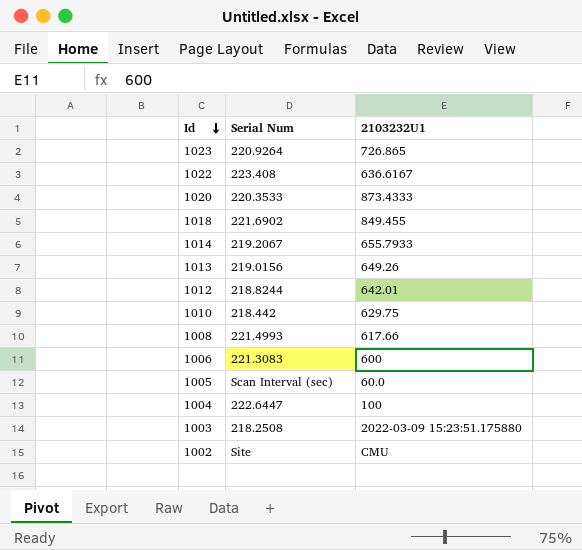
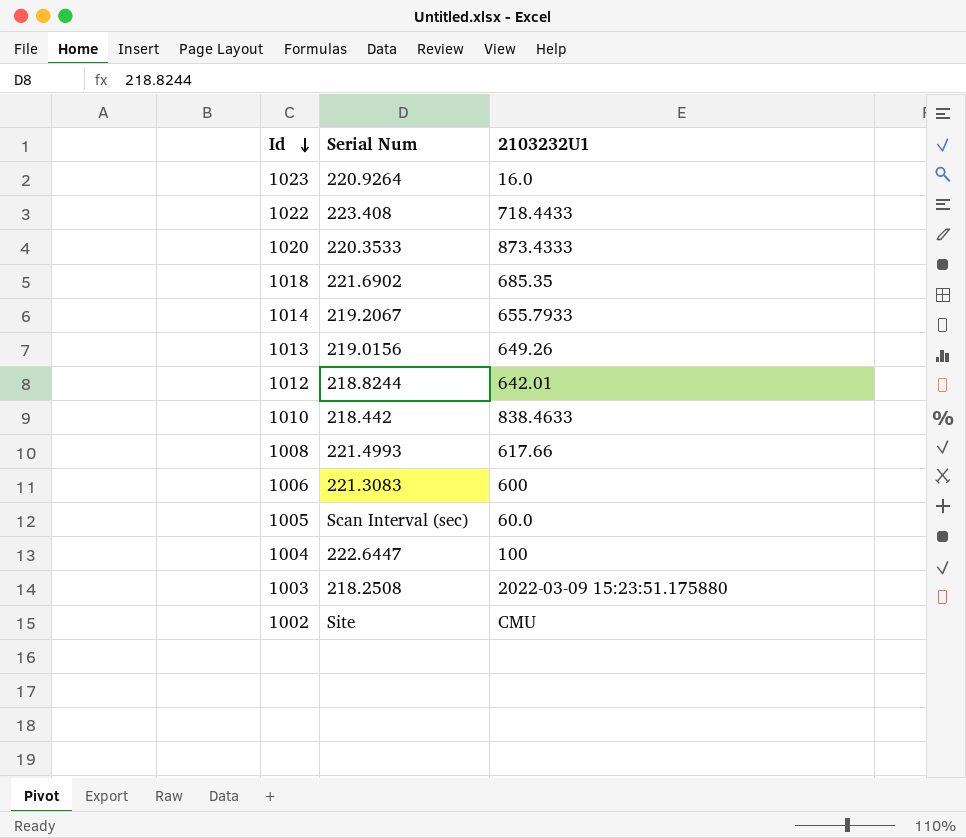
1023 | 2103232U1: 726.865 -> 16.0
1022 | 2103232U1: 636.6167 -> 718.4433
1018 | 2103232U1: 849.455 -> 685.35
1010 | 2103232U1: 629.75 -> 838.4633

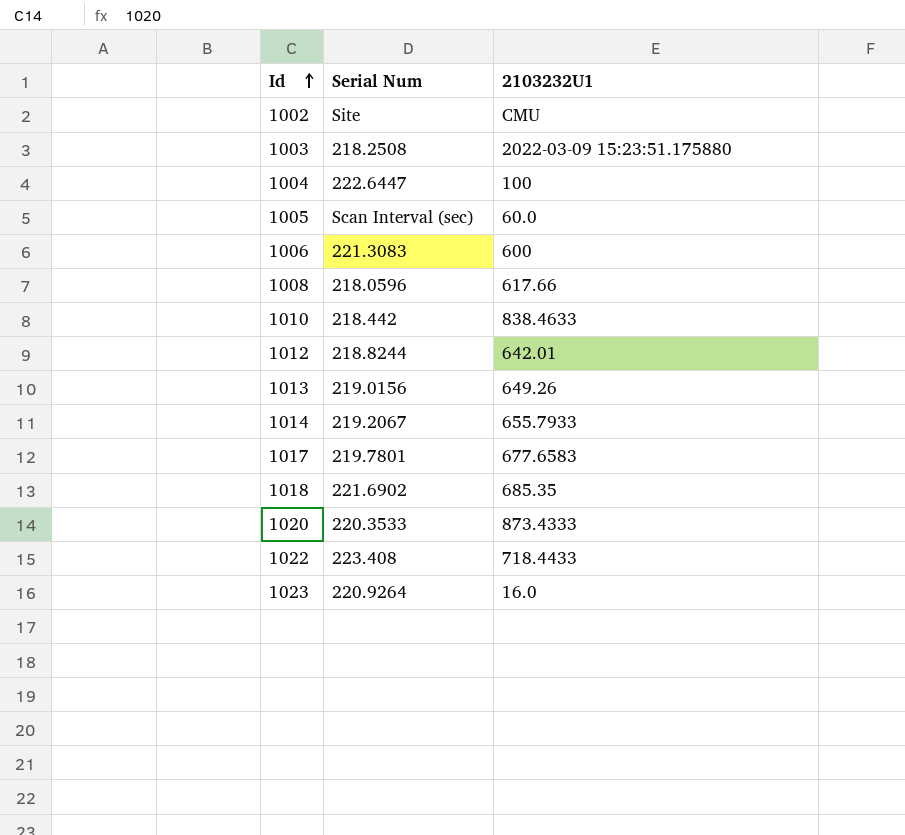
row order: Id descending -> Id ascending
1008 | Serial Num: 221.4993 -> 218.0596
row 1017: none -> 219.7801 | 677.6583

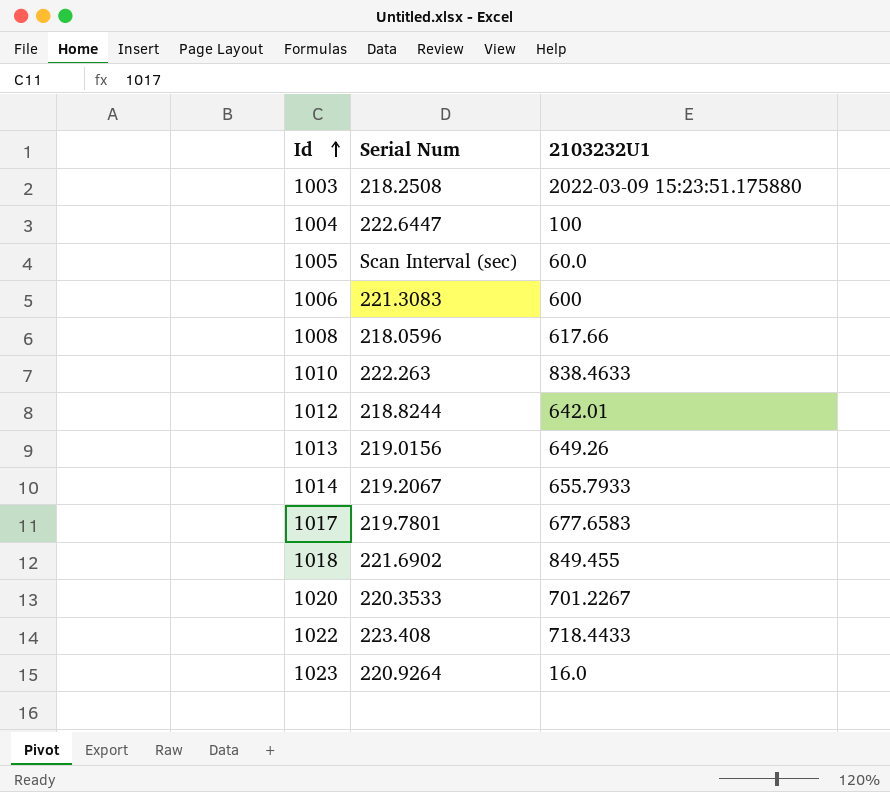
row 1002: Site | CMU -> none
1010 | Serial Num: 218.442 -> 222.263
1018 | 2103232U1: 685.35 -> 849.455
1020 | 2103232U1: 873.4333 -> 701.2267

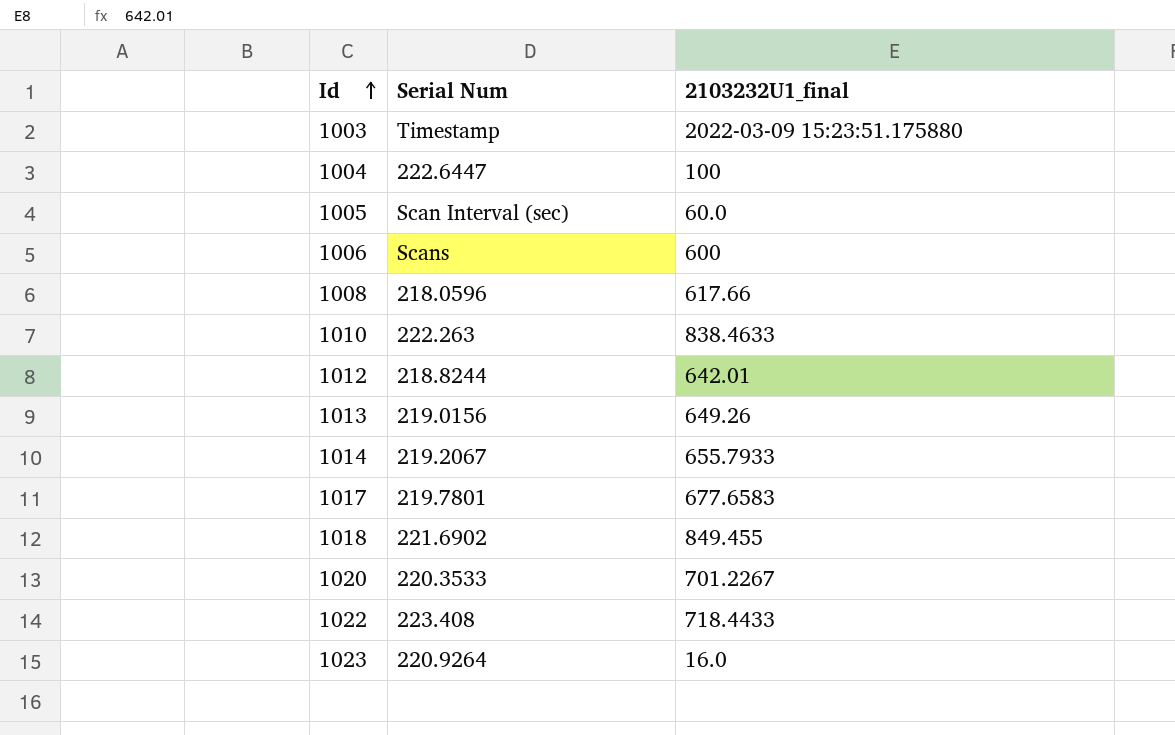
column name: 2103232U1 -> 2103232U1_final
1003 | Serial Num: 218.2508 -> Timestamp
1006 | Serial Num: 221.3083 -> Scans

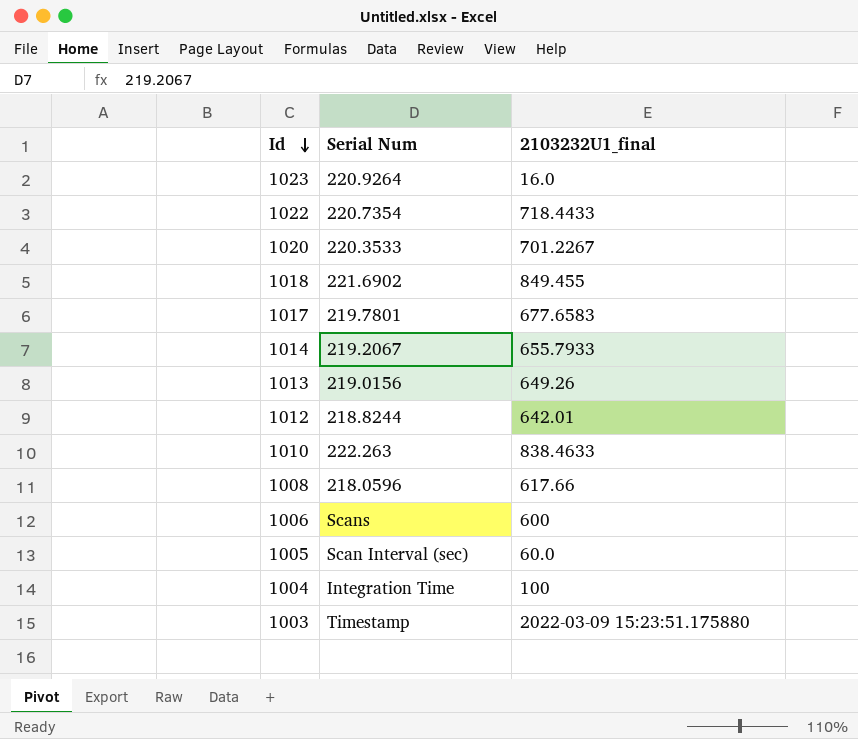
row order: Id ascending -> Id descending
1022 | Serial Num: 223.408 -> 220.7354
1004 | Serial Num: 222.6447 -> Integration Time

